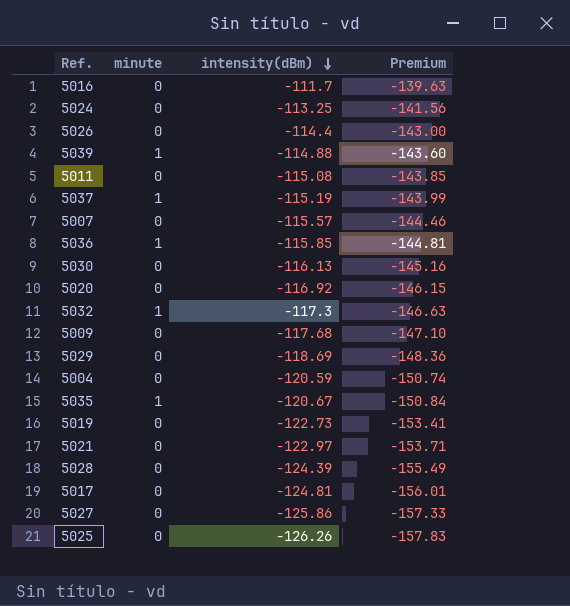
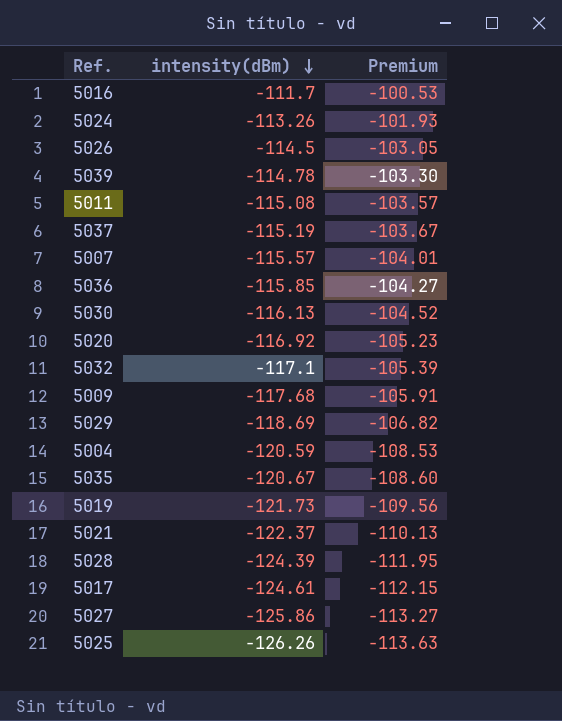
column minute | position: 2 -> none
column Premium | formula: [intensity(dBm)] * 1.25 -> [intensity(dBm)] * 0.9
5024 | intensity(dBm): -113.25 -> -113.26
5026 | intensity(dBm): -114.4 -> -114.5
5039 | intensity(dBm): -114.88 -> -114.78
5032 | intensity(dBm): -117.3 -> -117.1
5019 | intensity(dBm): -122.73 -> -121.73
5021 | intensity(dBm): -122.97 -> -122.37
5017 | intensity(dBm): -124.81 -> -124.61

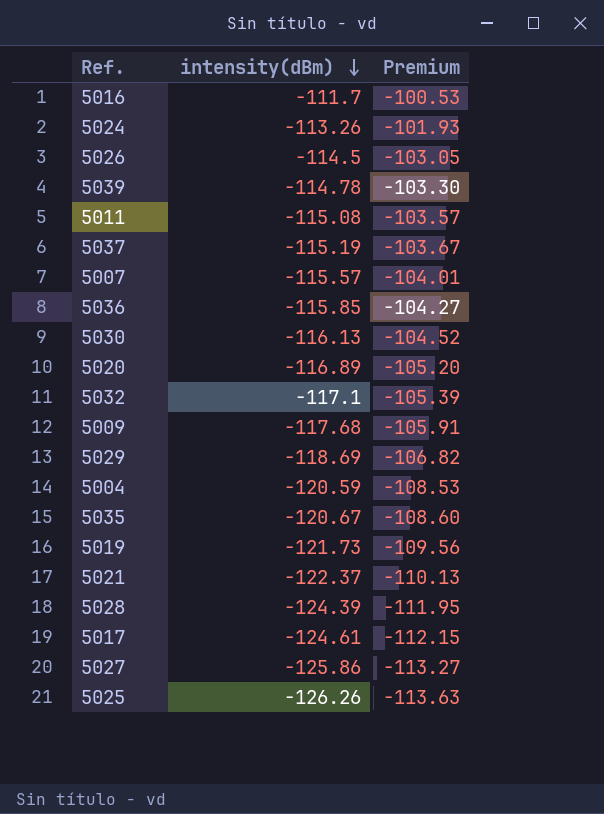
5020 | intensity(dBm): -116.92 -> -116.89
5020 | Premium: -105.23 -> -105.20

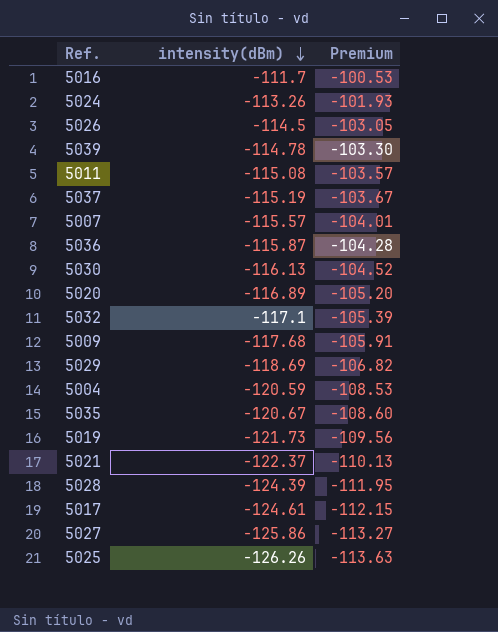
5036 | intensity(dBm): -115.85 -> -115.87
5036 | Premium: -104.27 -> -104.28

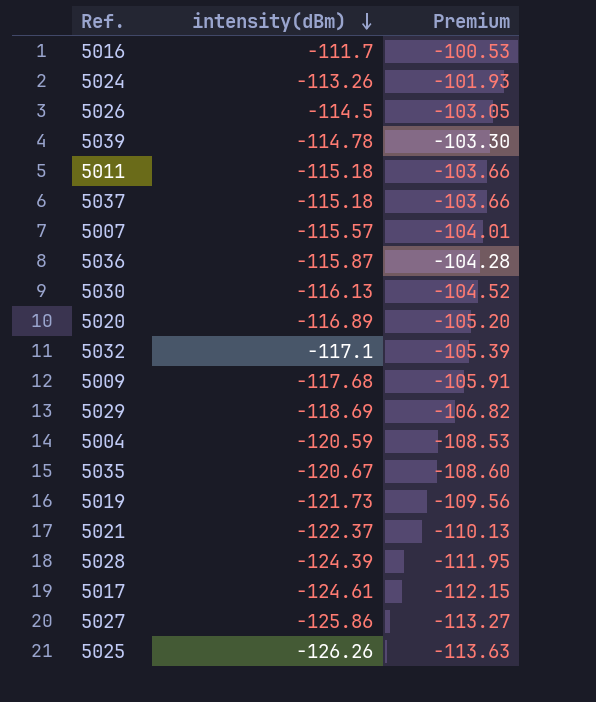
5011 | intensity(dBm): -115.08 -> -115.18
5011 | Premium: -103.57 -> -103.66
5037 | intensity(dBm): -115.19 -> -115.18
5037 | Premium: -103.67 -> -103.66

